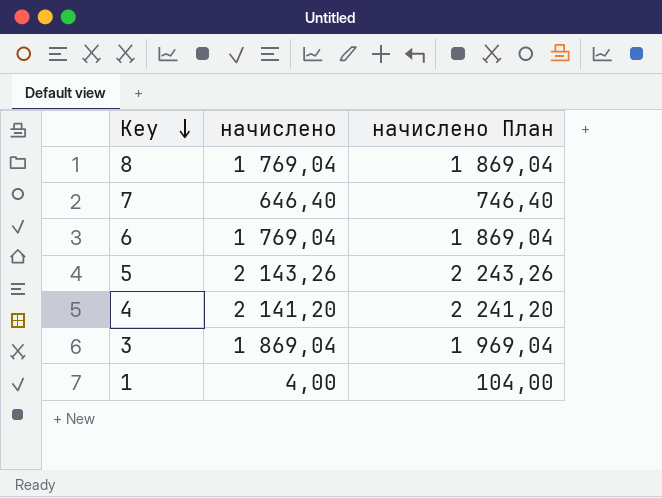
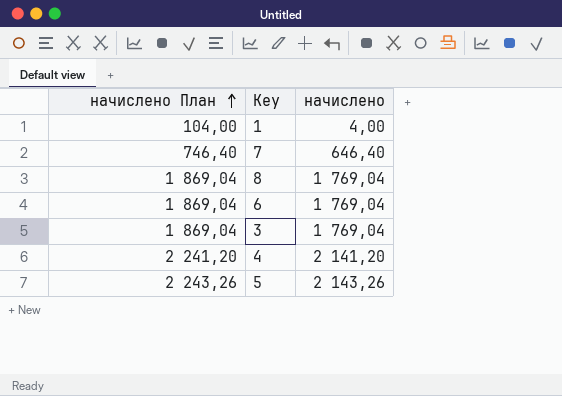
row order: Key descending -> начислено План ascending
column начислено План | position: 3 -> 1
3 | начислено План: 1 969,04 -> 1 869,04
3 | начислено: 1 869,04 -> 1 769,04

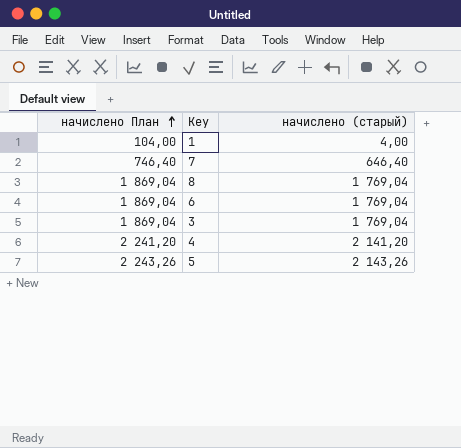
column name: начислено -> начислено (старый)

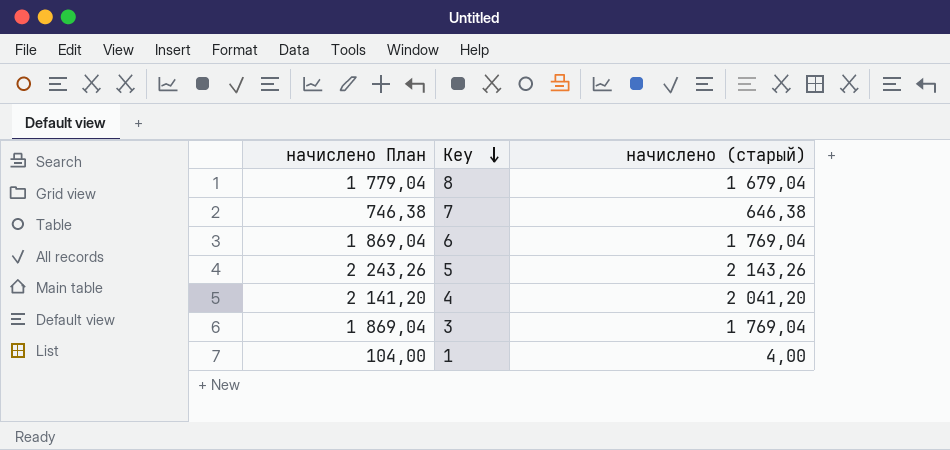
row order: начислено План ascending -> Key descending
8 | начислено План: 1 869,04 -> 1 779,04
8 | начислено (старый): 1 769,04 -> 1 679,04
7 | начислено План: 746,40 -> 746,38
7 | начислено (старый): 646,40 -> 646,38
4 | начислено План: 2 241,20 -> 2 141,20
4 | начислено (старый): 2 141,20 -> 2 041,20

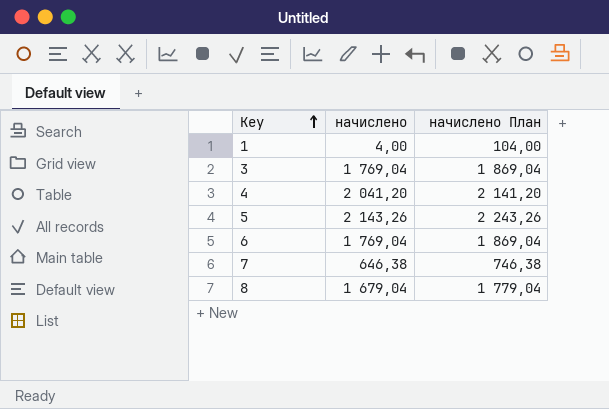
row order: Key descending -> Key ascending
column name: начислено (старый) -> начислено
column начислено План | position: 1 -> 3

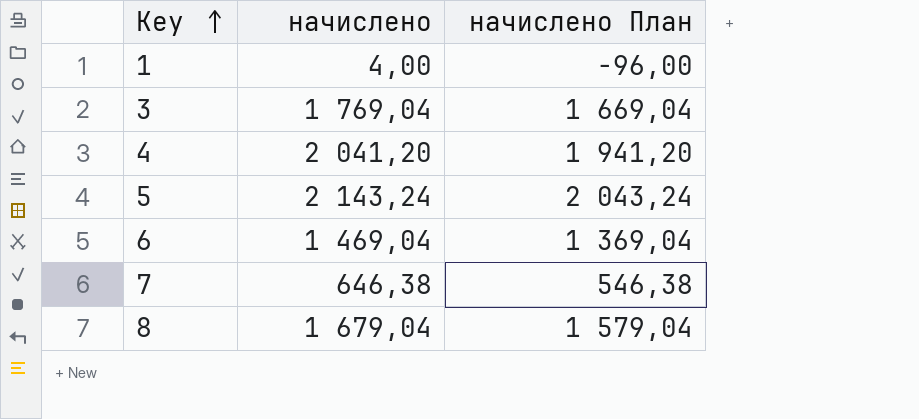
column начислено План | formula: [начислено] + 100 -> [начислено] - 100
5 | начислено: 2 143,26 -> 2 143,24
6 | начислено: 1 769,04 -> 1 469,04

